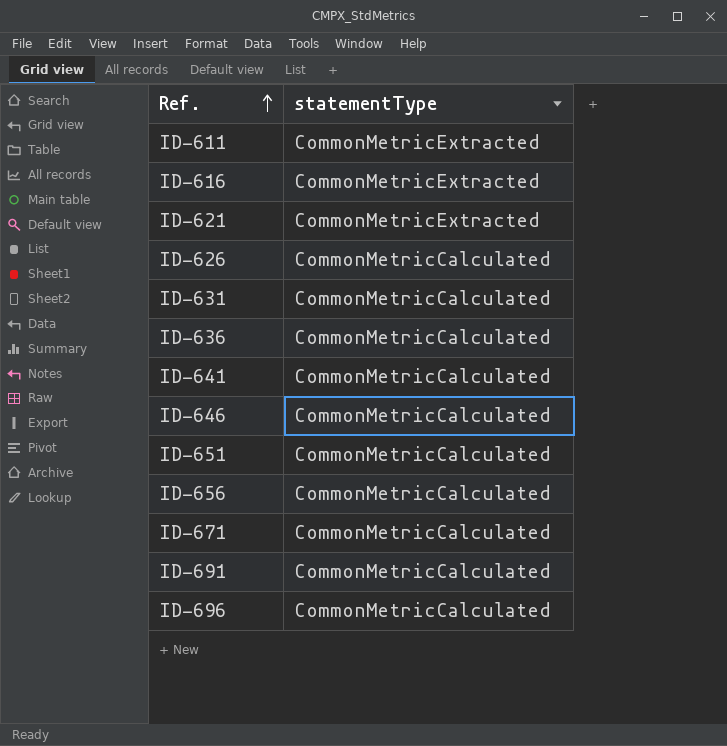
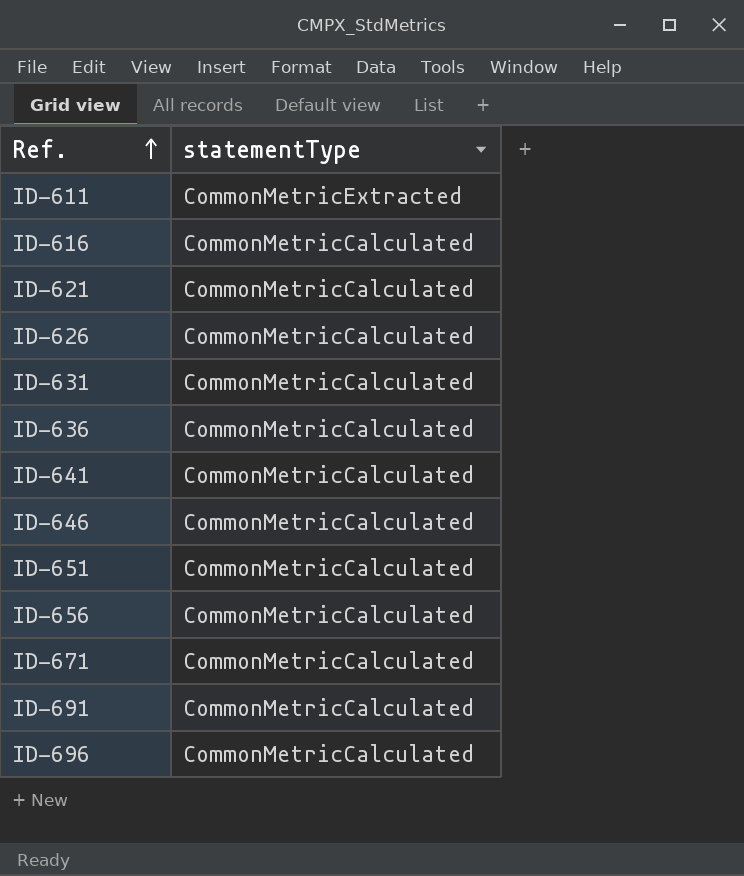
ID-616 | statementType: CommonMetricExtracted -> CommonMetricCalculated
ID-621 | statementType: CommonMetricExtracted -> CommonMetricCalculated

